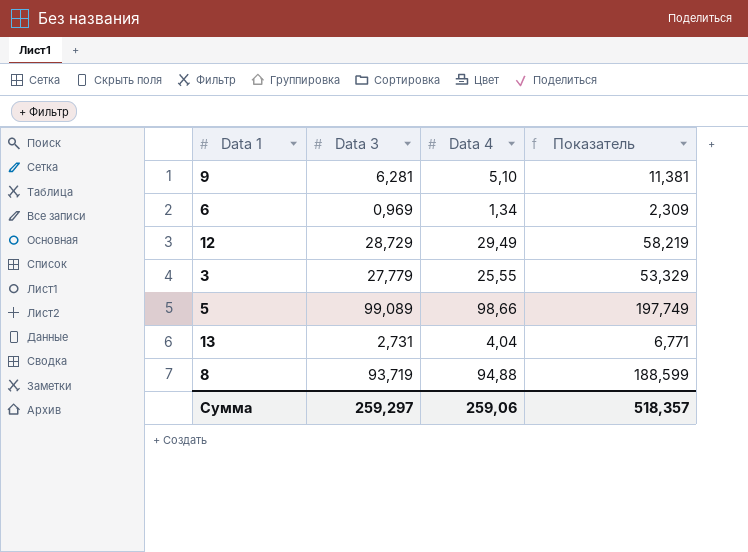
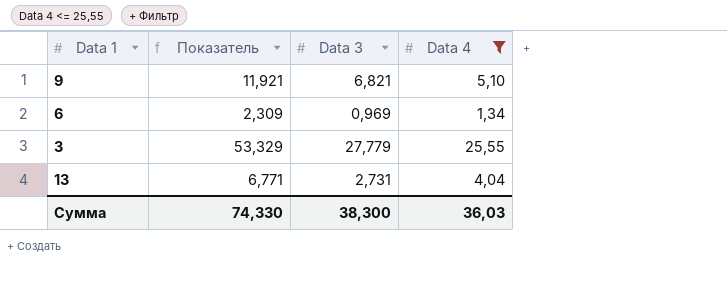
filter: none -> Data 4 <= 25,55
column Показатель | position: 4 -> 2
9 | Показатель: 11,381 -> 11,921
9 | Data 3: 6,281 -> 6,821
Сумма | Показатель: 518,357 -> 74,330
Сумма | Data 3: 259,297 -> 38,300
Сумма | Data 4: 259,06 -> 36,03

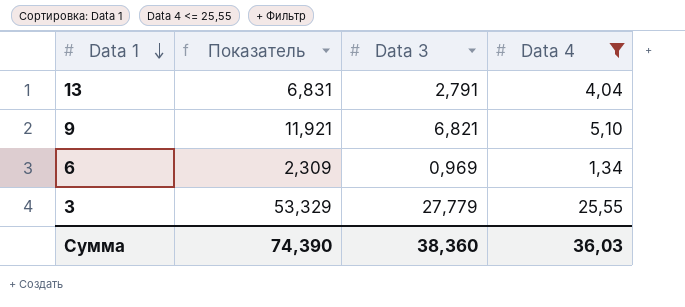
row order: none -> Data 1 descending
13 | Показатель: 6,771 -> 6,831
13 | Data 3: 2,731 -> 2,791
Сумма | Показатель: 74,330 -> 74,390
Сумма | Data 3: 38,300 -> 38,360

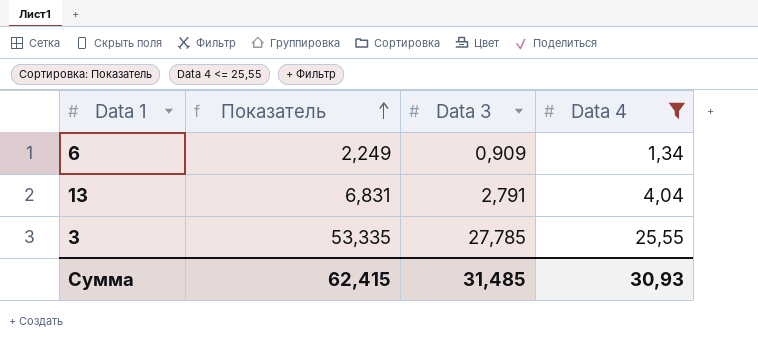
row order: Data 1 descending -> Показатель ascending
row 9: 11,921 | 6,821 | 5,10 -> none
6 | Показатель: 2,309 -> 2,249
6 | Data 3: 0,969 -> 0,909
3 | Показатель: 53,329 -> 53,335
3 | Data 3: 27,779 -> 27,785
Сумма | Показатель: 74,390 -> 62,415
Сумма | Data 3: 38,360 -> 31,485
Сумма | Data 4: 36,03 -> 30,93

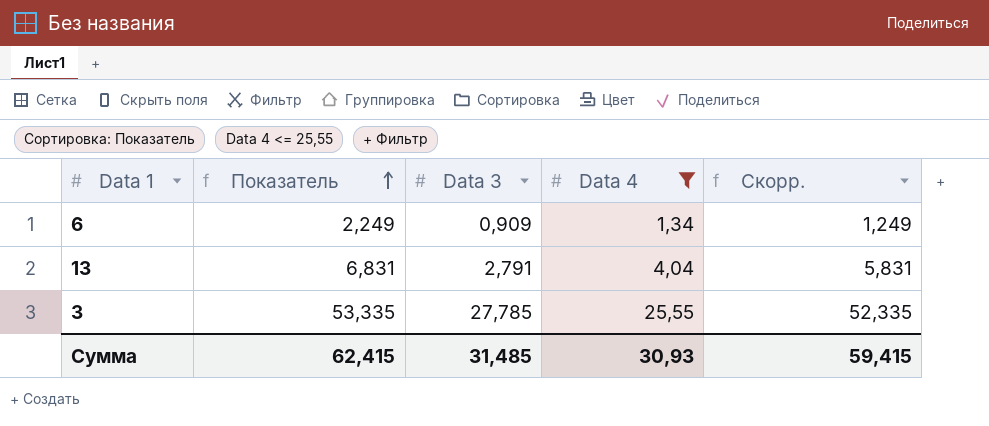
column Скорр. | formula: none -> [Показатель] - 1

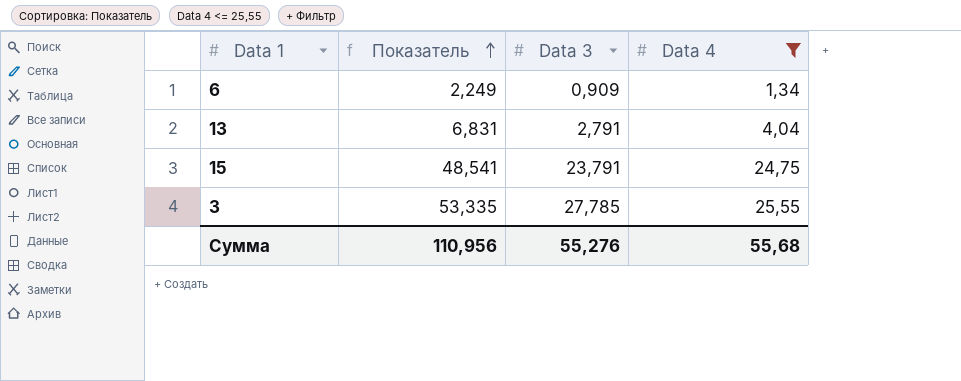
column Скорр. | formula: [Показатель] - 1 -> none
row 15: none -> 48,541 | 23,791 | 24,75
Сумма | Показатель: 62,415 -> 110,956
Сумма | Data 3: 31,485 -> 55,276
Сумма | Data 4: 30,93 -> 55,68

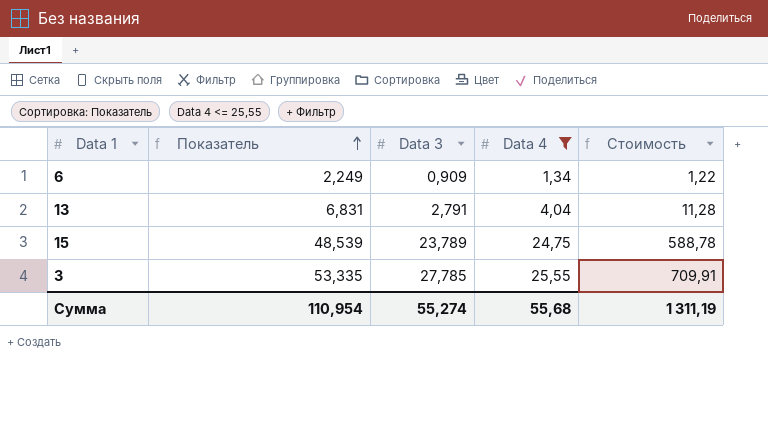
column Стоимость | formula: none -> [Data 3] * [Data 4]
15 | Показатель: 48,541 -> 48,539
15 | Data 3: 23,791 -> 23,789
Сумма | Показатель: 110,956 -> 110,954
Сумма | Data 3: 55,276 -> 55,274

